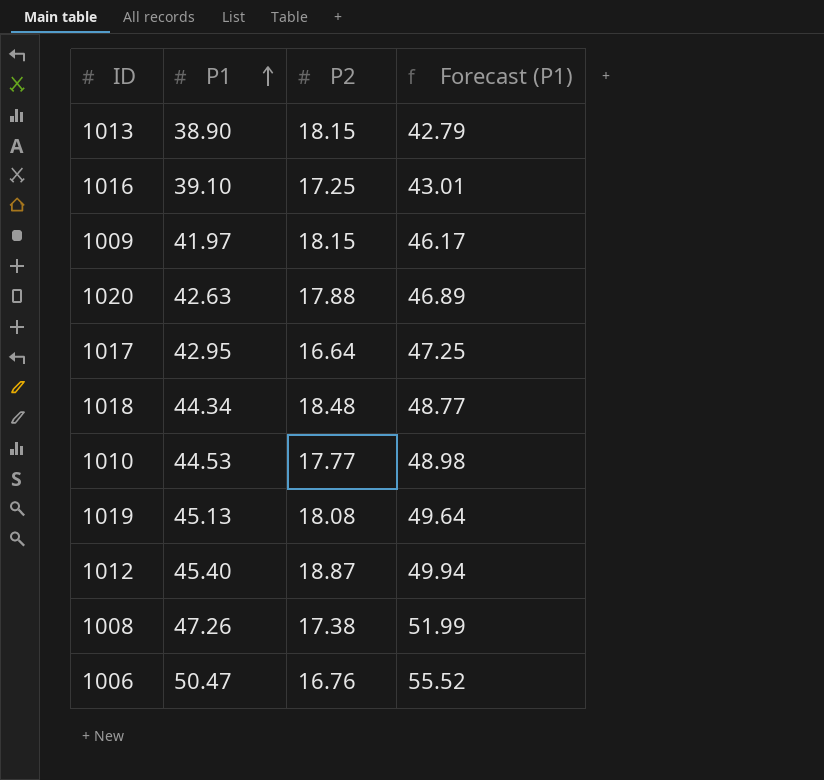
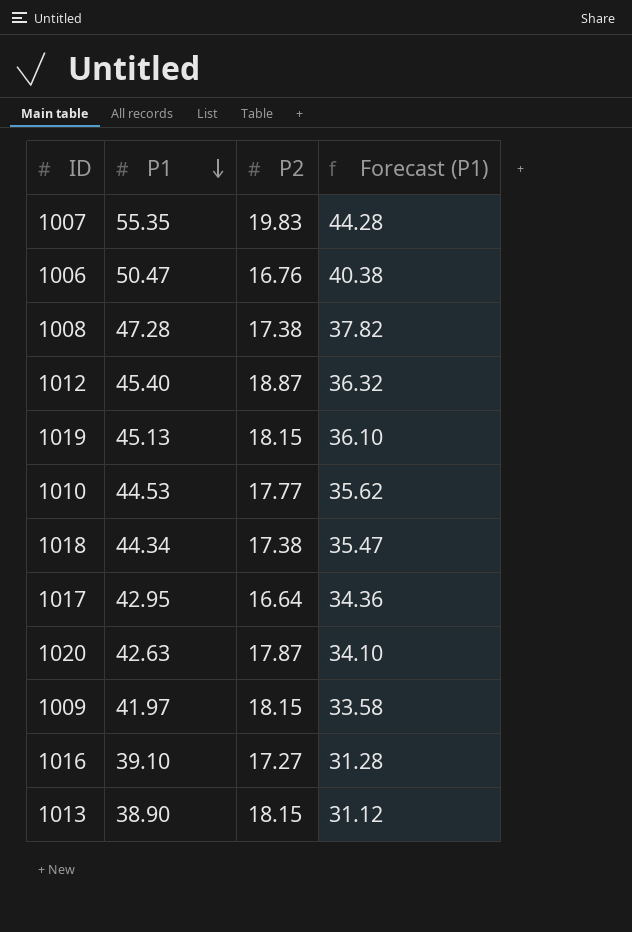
row order: P1 ascending -> P1 descending
column Forecast (P1) | formula: [P1] * 1.1 -> [P1] * 0.8
row 1007: none -> 55.35 | 19.83 | 44.28
1008 | P1: 47.26 -> 47.28
1019 | P2: 18.08 -> 18.15
1018 | P2: 18.48 -> 17.38
1020 | P2: 17.88 -> 17.87
1016 | P2: 17.25 -> 17.27

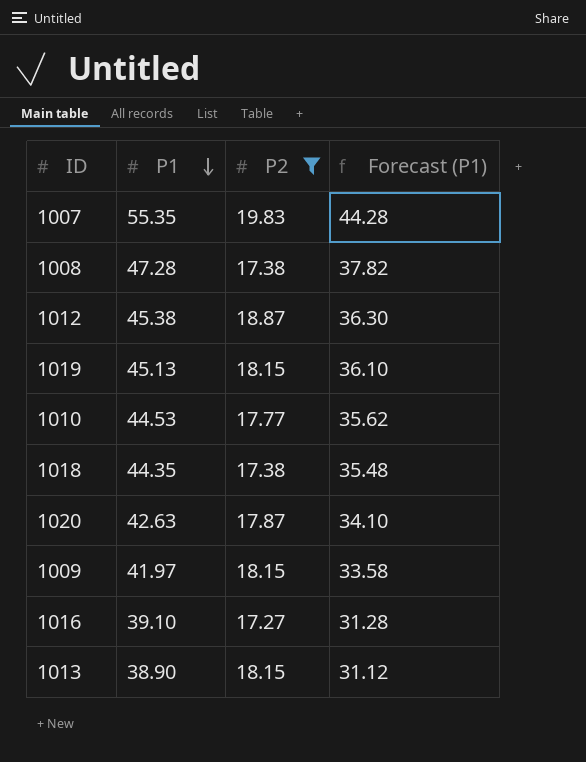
filter: none -> P2 >= 17.27
1012 | P1: 45.40 -> 45.38
1012 | Forecast (P1): 36.32 -> 36.30
1018 | P1: 44.34 -> 44.35
1018 | Forecast (P1): 35.47 -> 35.48

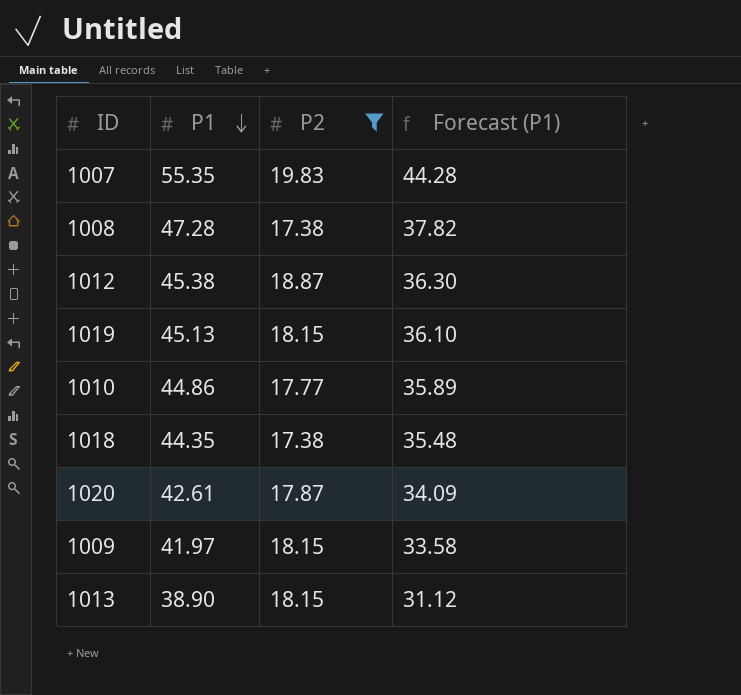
row 1016: 39.10 | 17.27 | 31.28 -> none
1010 | P1: 44.53 -> 44.86
1010 | Forecast (P1): 35.62 -> 35.89
1020 | P1: 42.63 -> 42.61
1020 | Forecast (P1): 34.10 -> 34.09

